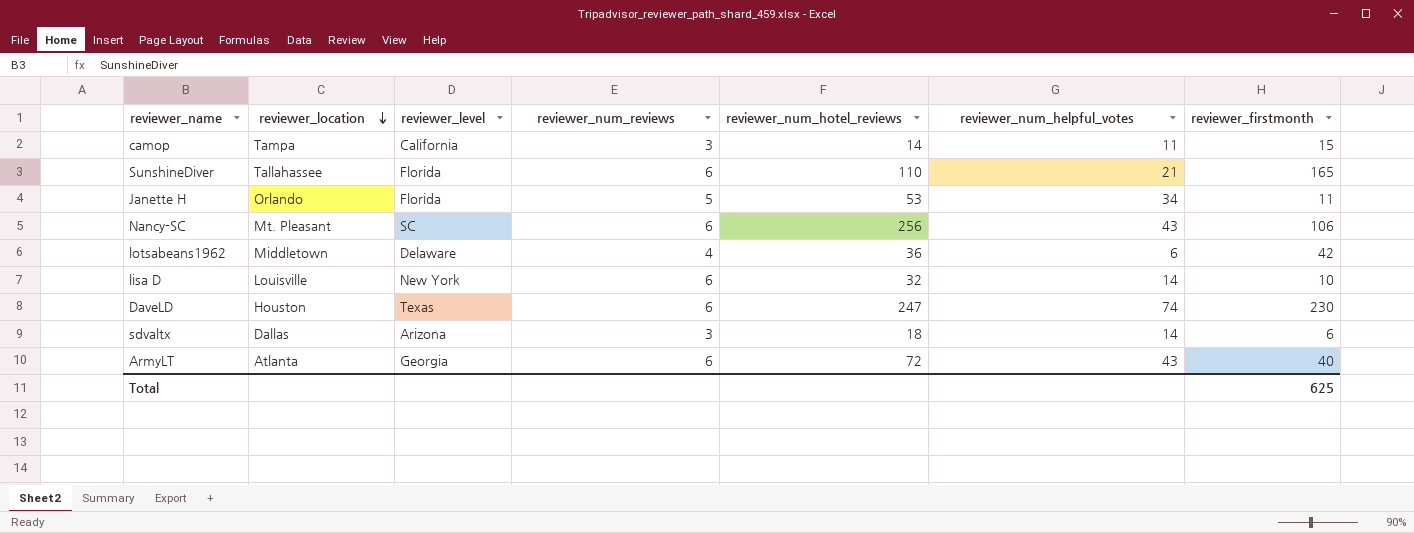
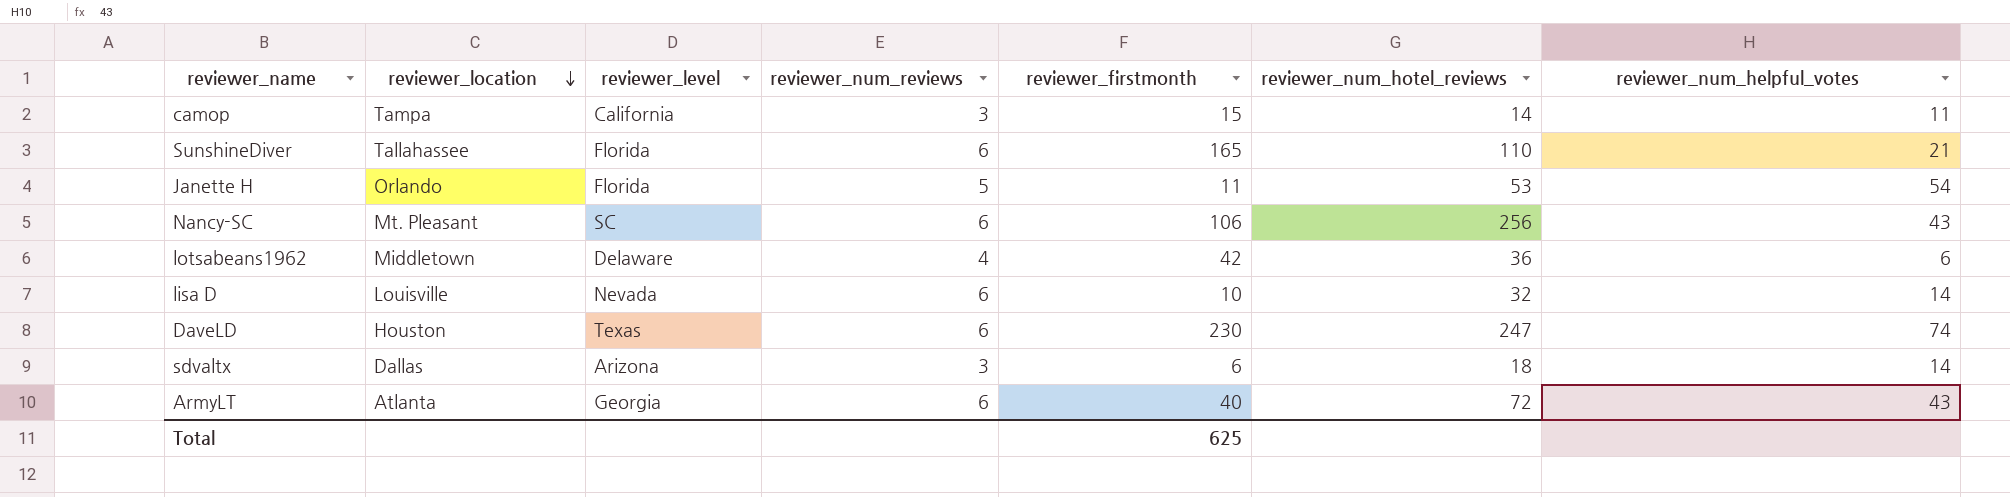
column reviewer_firstmonth | position: 7 -> 5
Janette H | reviewer_num_helpful_votes: 34 -> 54
lisa D | reviewer_level: New York -> Nevada

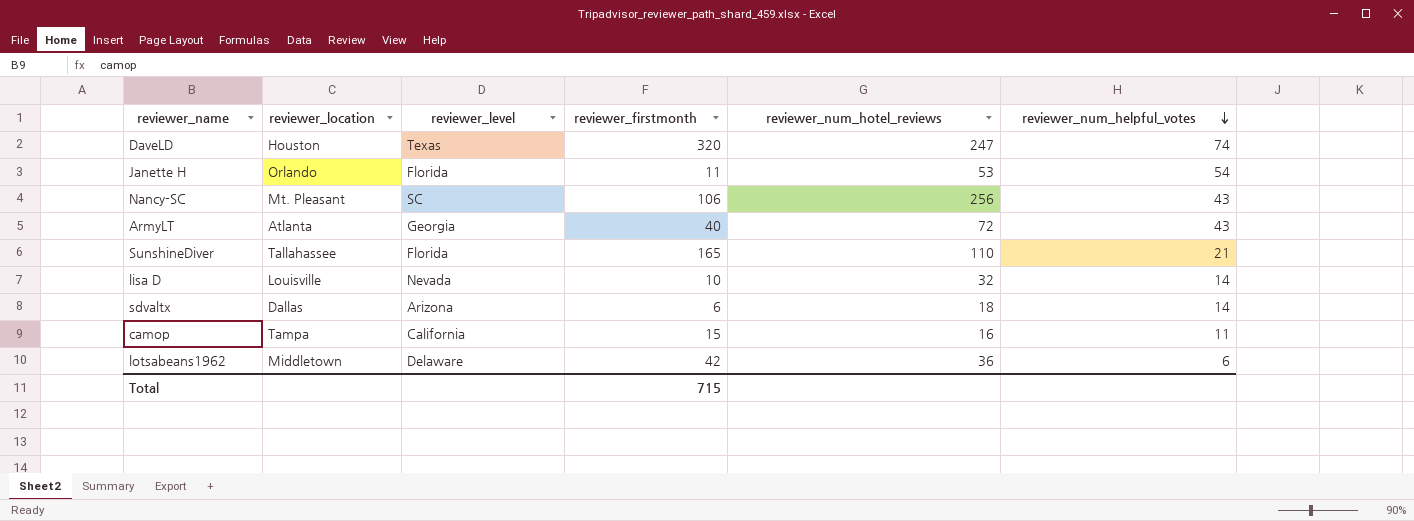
row order: reviewer_location descending -> reviewer_num_helpful_votes descending
column reviewer_num_reviews | position: 4 -> none
DaveLD | reviewer_firstmonth: 230 -> 320
camop | reviewer_num_hotel_reviews: 14 -> 16
Total | reviewer_firstmonth: 625 -> 715

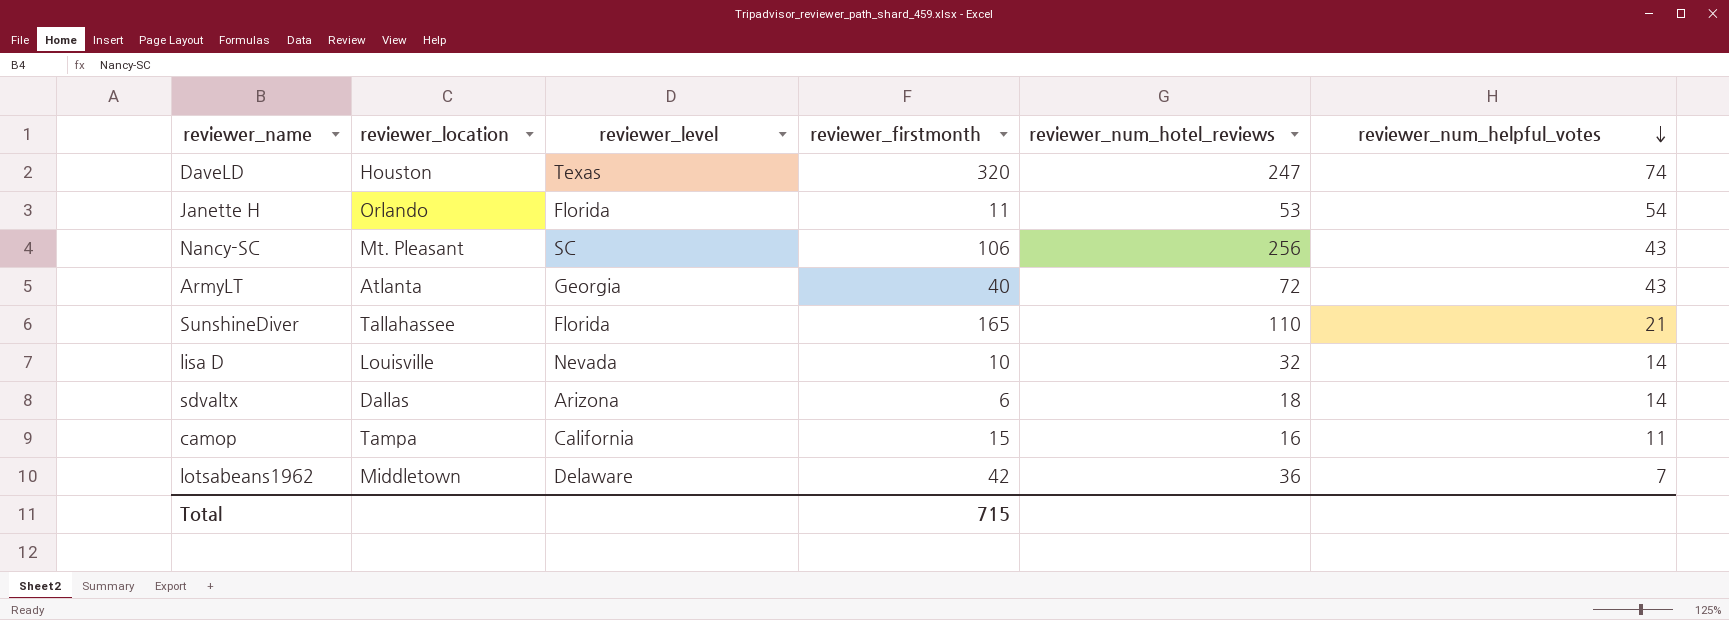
lotsabeans1962 | reviewer_num_helpful_votes: 6 -> 7

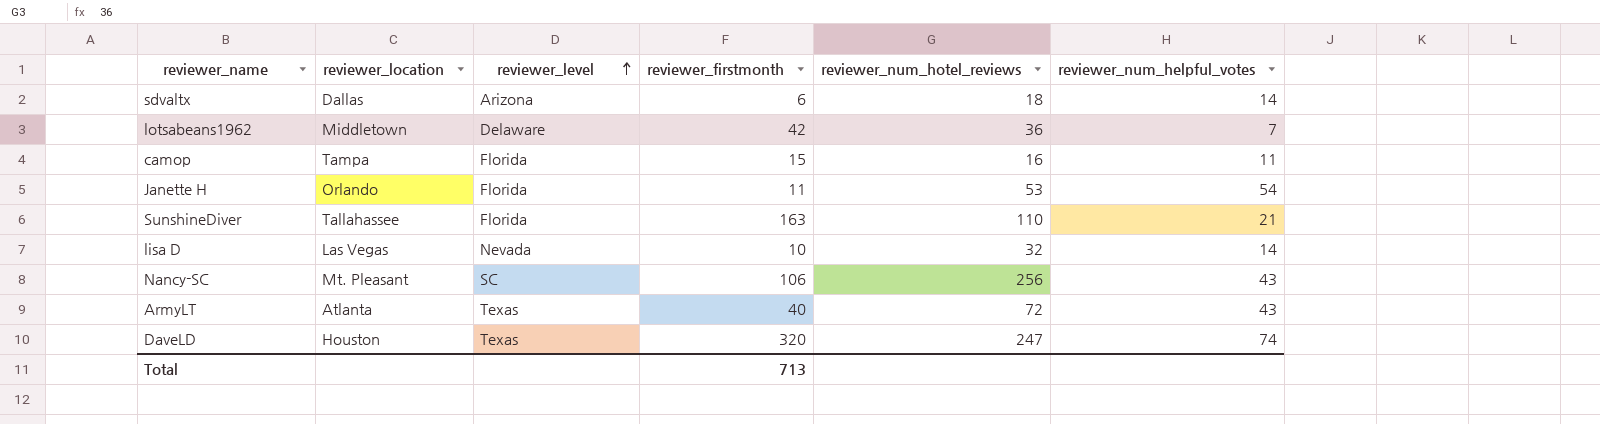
row order: reviewer_num_helpful_votes descending -> reviewer_level ascending
camop | reviewer_level: California -> Florida
SunshineDiver | reviewer_firstmonth: 165 -> 163
lisa D | reviewer_location: Louisville -> Las Vegas
ArmyLT | reviewer_level: Georgia -> Texas
Total | reviewer_firstmonth: 715 -> 713

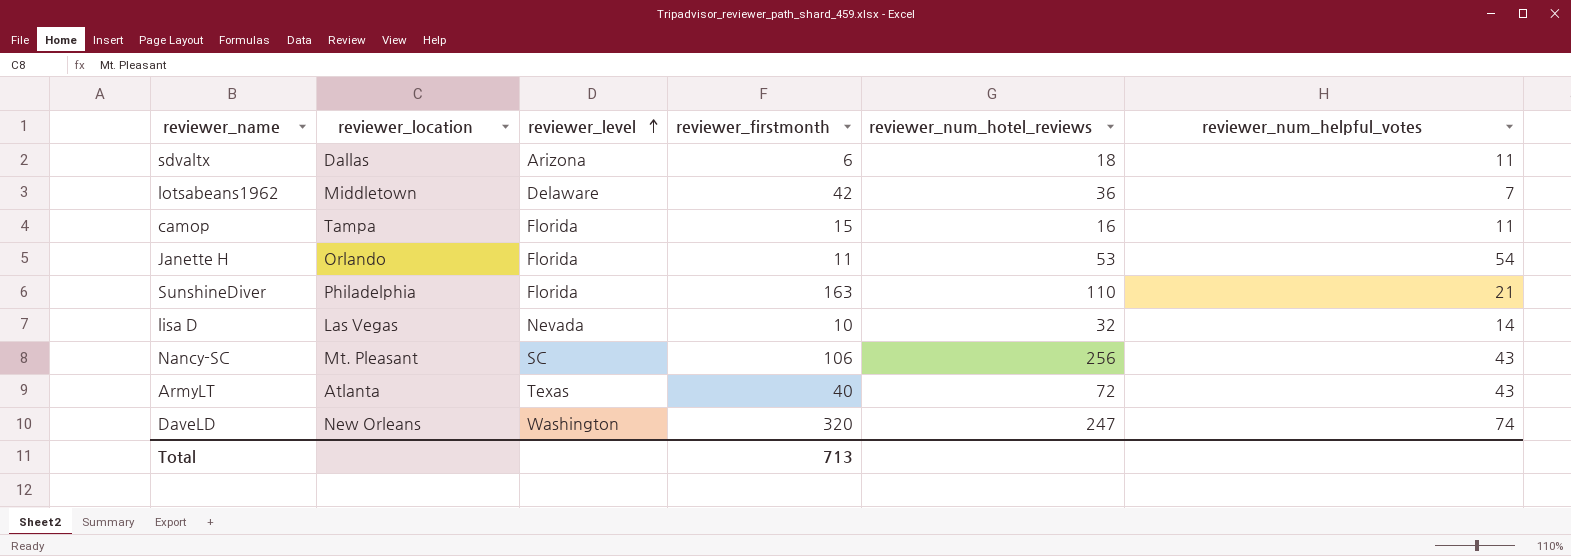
sdvaltx | reviewer_num_helpful_votes: 14 -> 11
SunshineDiver | reviewer_location: Tallahassee -> Philadelphia
DaveLD | reviewer_location: Houston -> New Orleans
DaveLD | reviewer_level: Texas -> Washington

